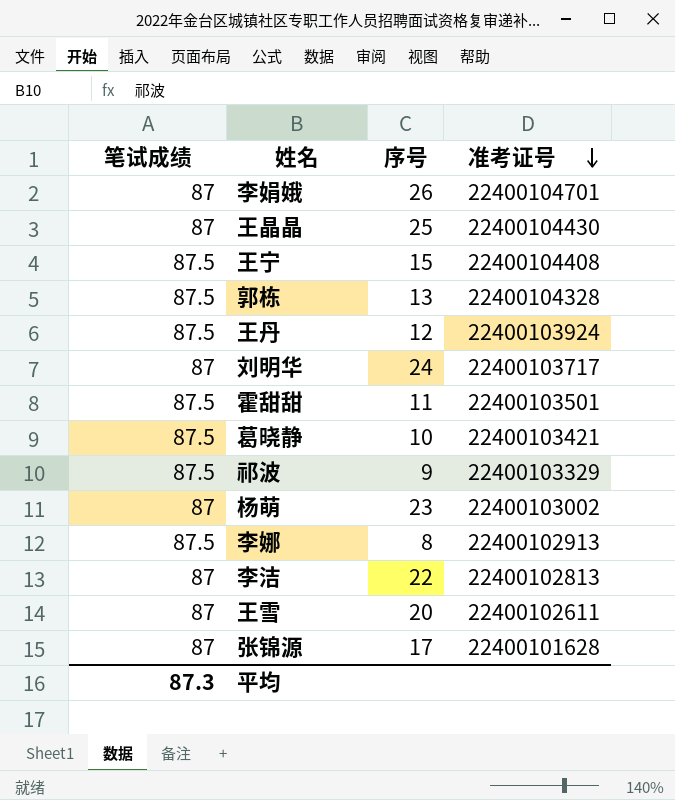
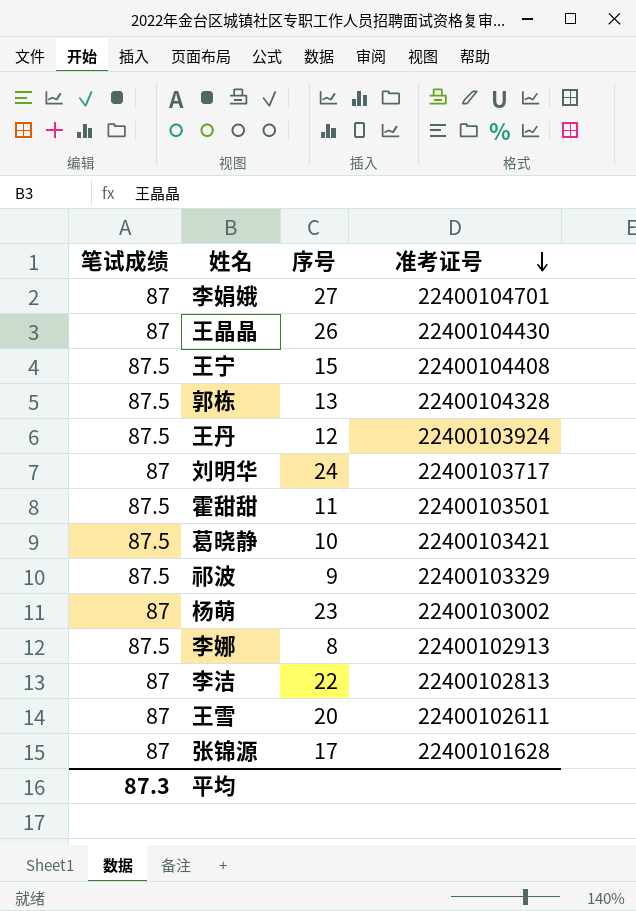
李娟娥 | 序号: 26 -> 27
王晶晶 | 序号: 25 -> 26

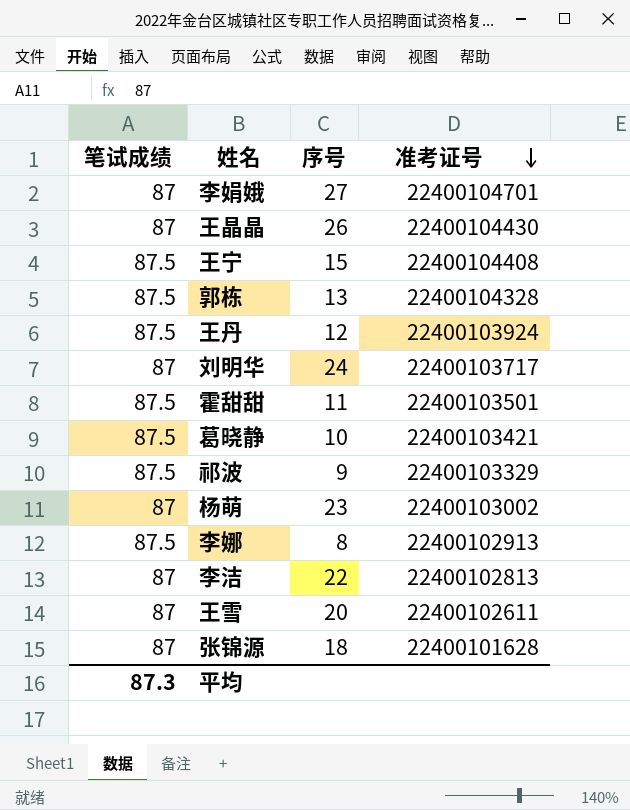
张锦源 | 序号: 17 -> 18

